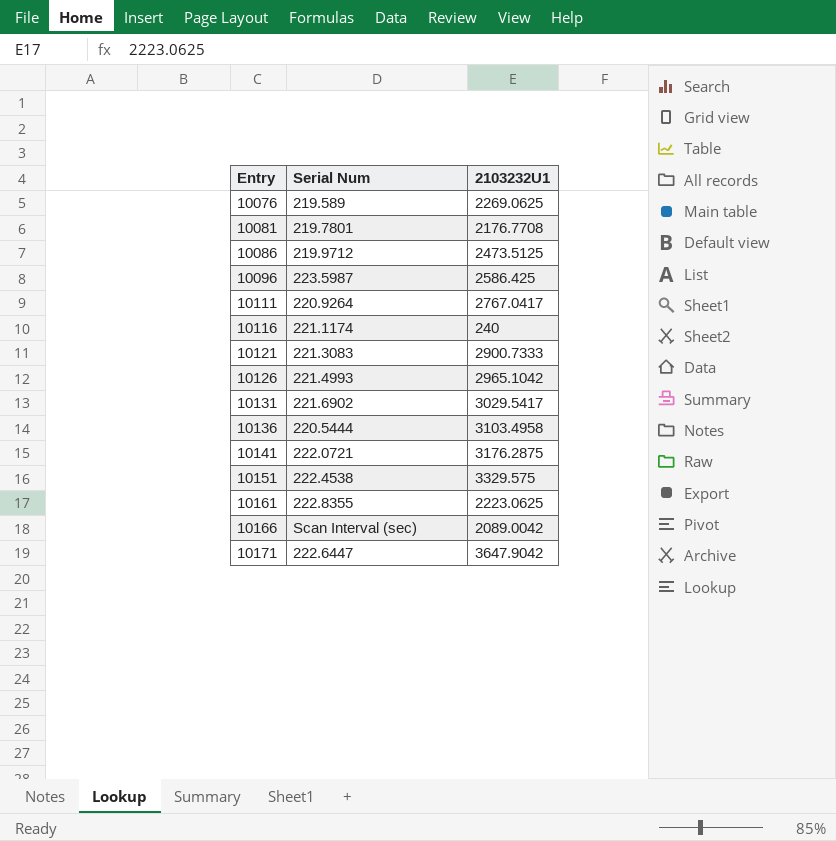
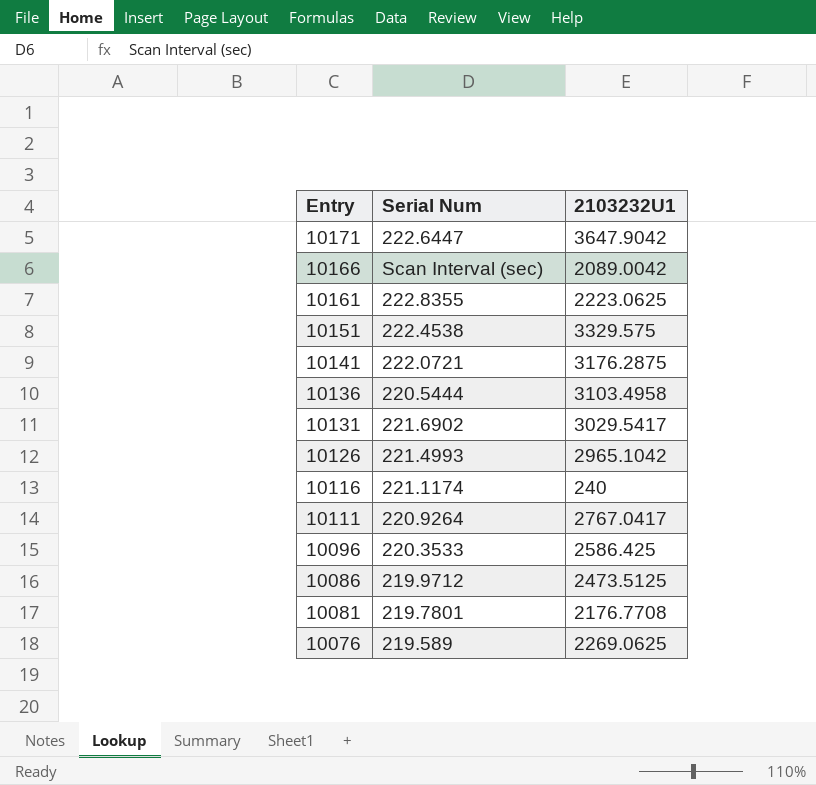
row order: Entry ascending -> Entry descending
row 10121: 221.3083 | 2900.7333 -> none
10096 | Serial Num: 223.5987 -> 220.3533

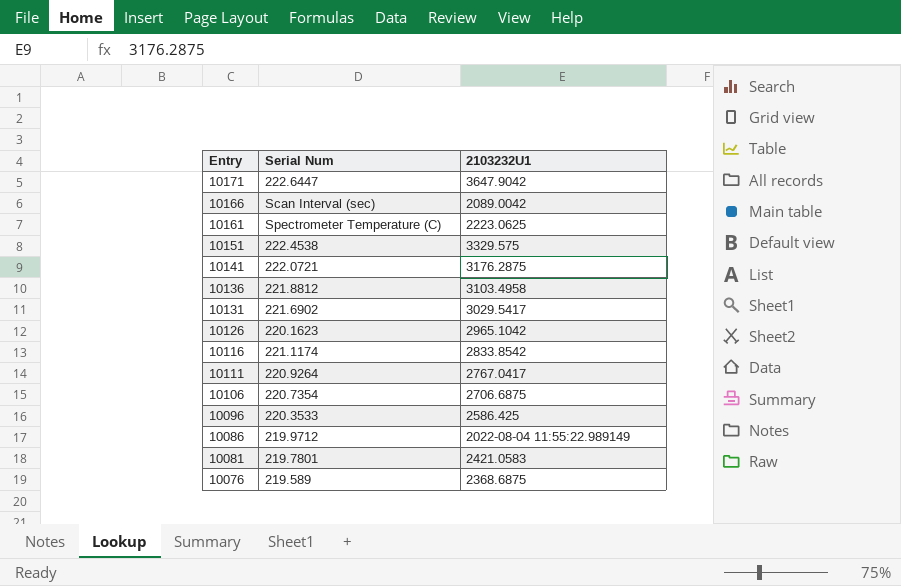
10161 | Serial Num: 222.8355 -> Spectrometer Temperature (C)
10136 | Serial Num: 220.5444 -> 221.8812
10126 | Serial Num: 221.4993 -> 220.1623
10116 | 2103232U1: 240 -> 2833.8542
row 10106: none -> 220.7354 | 2706.6875
10086 | 2103232U1: 2473.5125 -> 2022-08-04 11:55:22.989149
10081 | 2103232U1: 2176.7708 -> 2421.0583
10076 | 2103232U1: 2269.0625 -> 2368.6875

